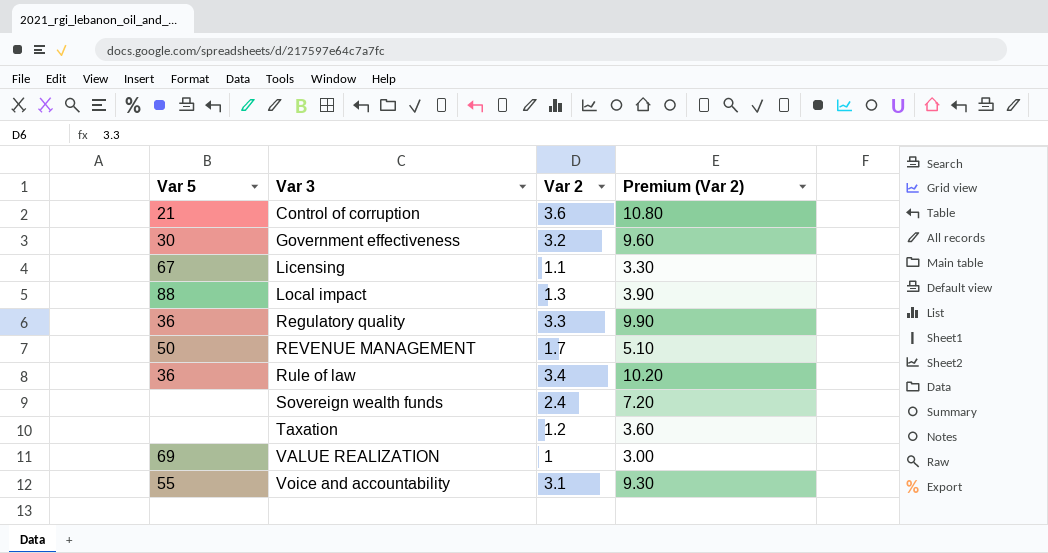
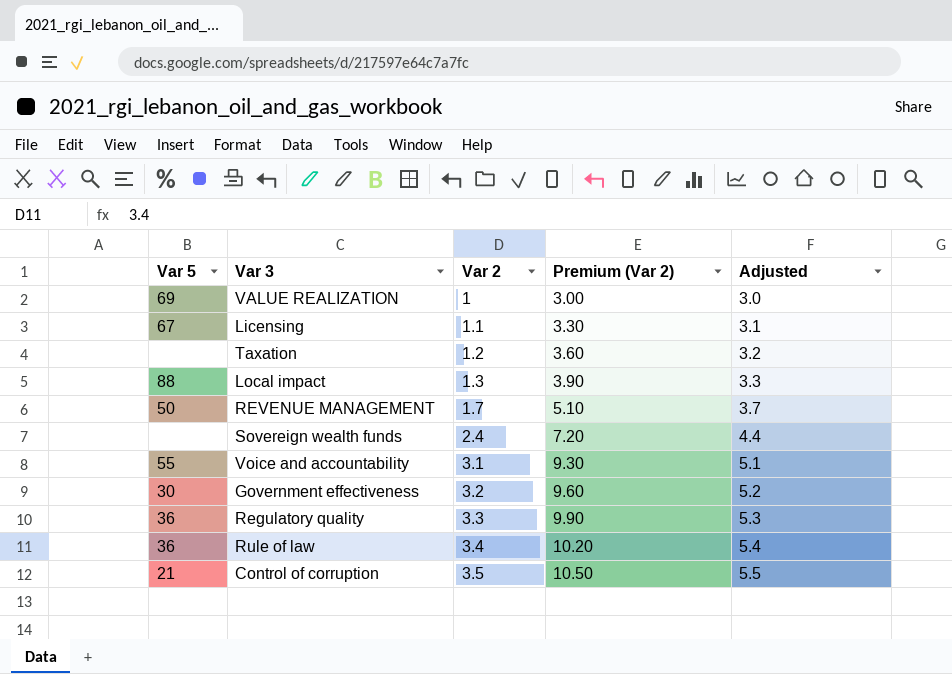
row order: Var 3 ascending -> Var 2 ascending
column Adjusted | formula: none -> [Var 2] + 2
Control of corruption | Var 2: 3.6 -> 3.5
Control of corruption | Premium (Var 2): 10.80 -> 10.50

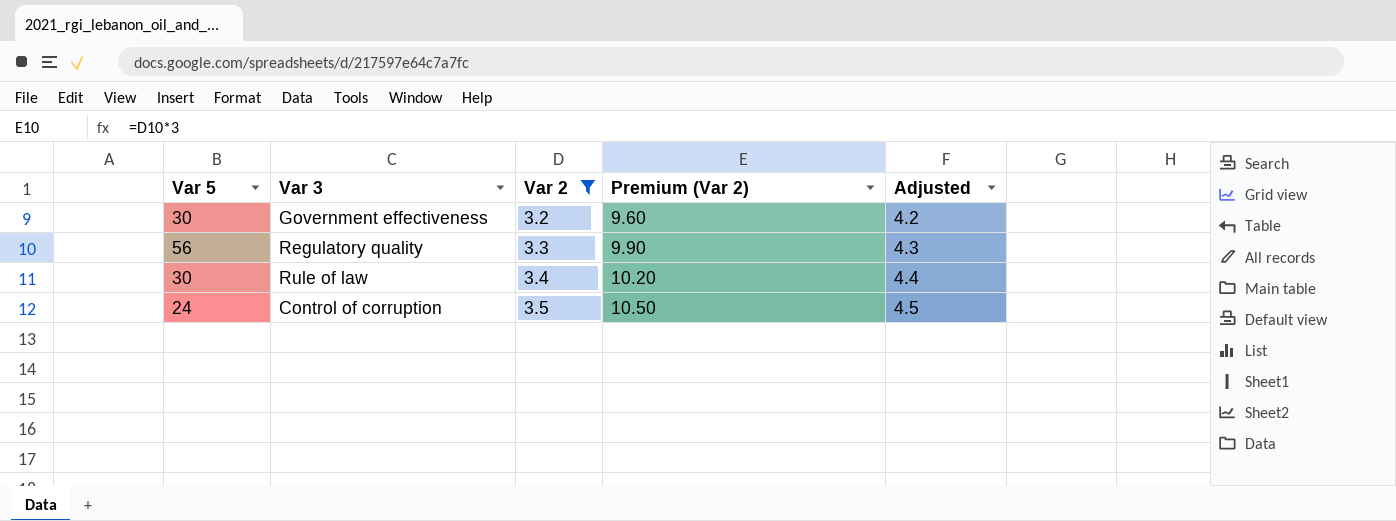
filter: none -> Var 2 >= 3.2
column Adjusted | formula: [Var 2] + 2 -> [Var 2] + 1
Regulatory quality | Var 5: 36 -> 56
Rule of law | Var 5: 36 -> 30
Control of corruption | Var 5: 21 -> 24

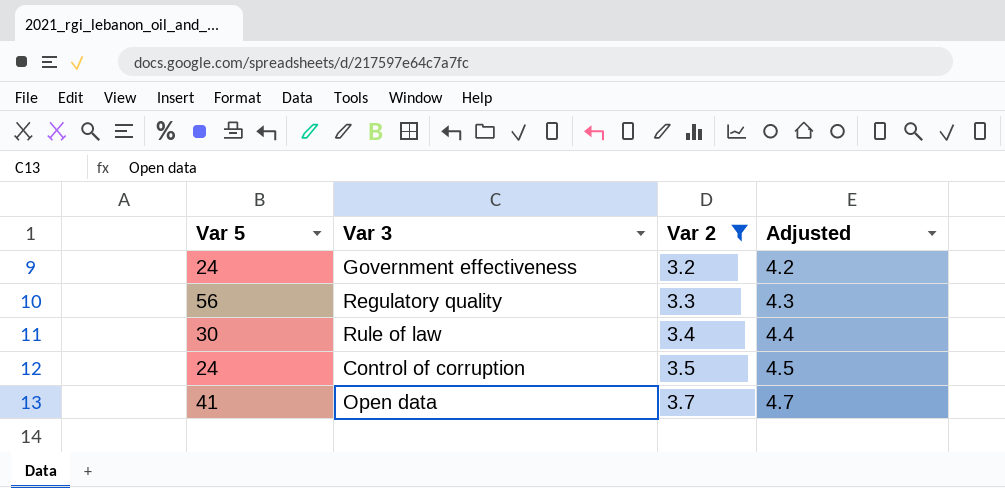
column Premium (Var 2) | formula: [Var 2] * 3 -> none
Government effectiveness | Var 5: 30 -> 24
row Open data: none -> 41 | 3.7 | 4.7

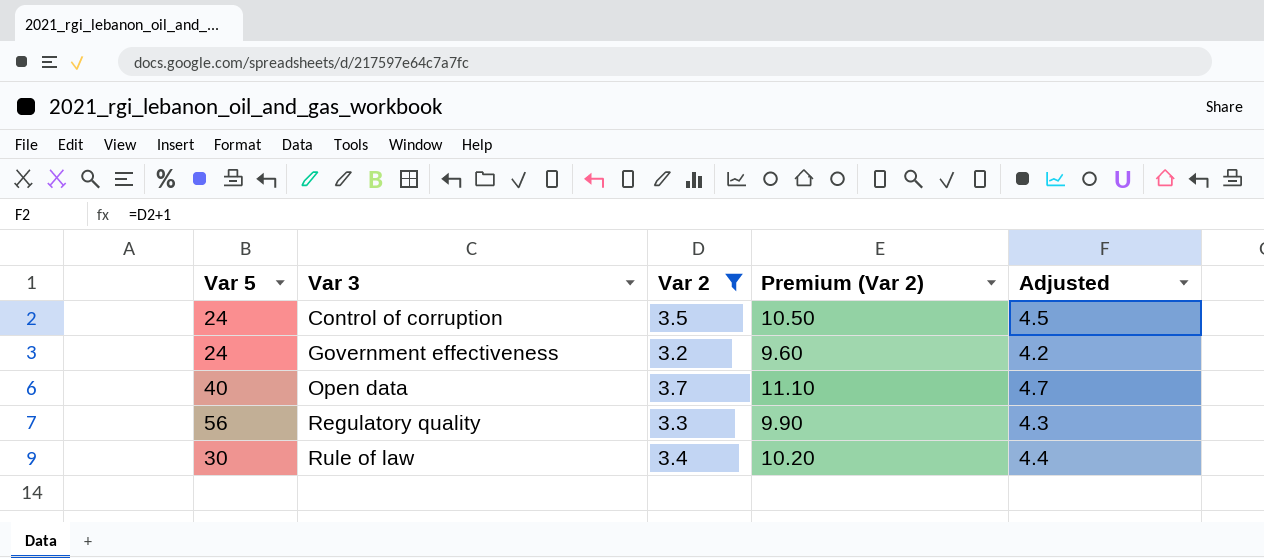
row order: Var 2 ascending -> Var 3 ascending
column Premium (Var 2) | formula: none -> [Var 2] * 3
Open data | Var 5: 41 -> 40

